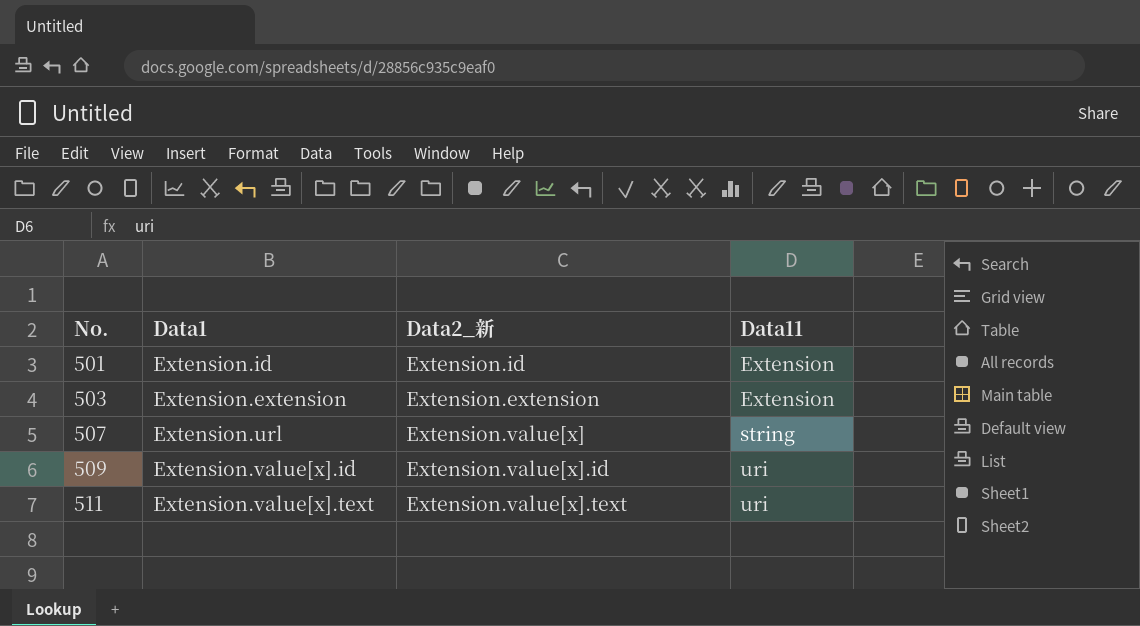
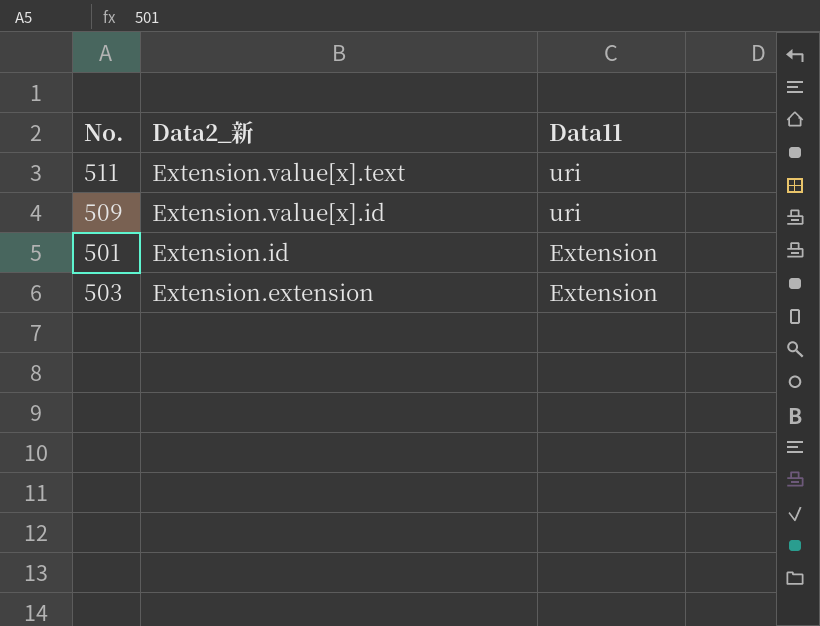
row order: No. ascending -> Data2_新 descending
column Data1 | position: 2 -> none
row 507: Extension.url | Extension.value[x] | string -> none

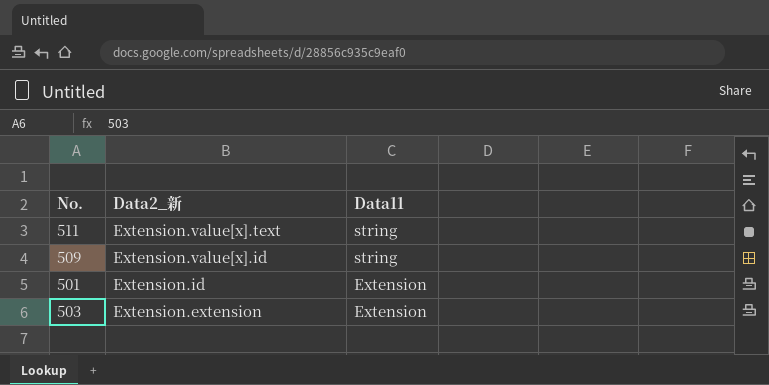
511 | Data11: uri -> string
509 | Data11: uri -> string

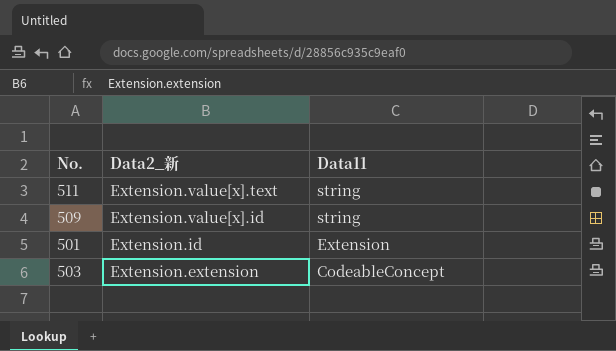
503 | Data11: Extension -> CodeableConcept

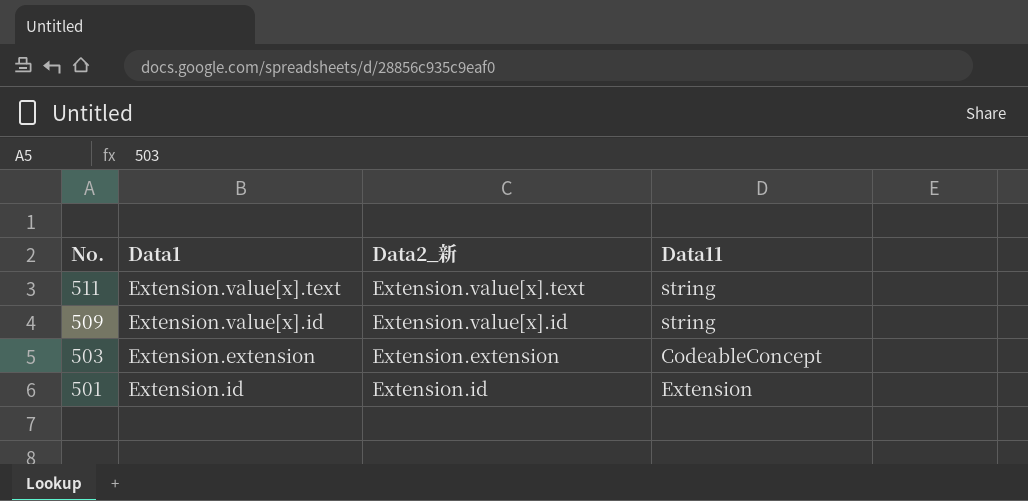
row order: Data2_新 descending -> No. descending
column Data1 | position: none -> 2

